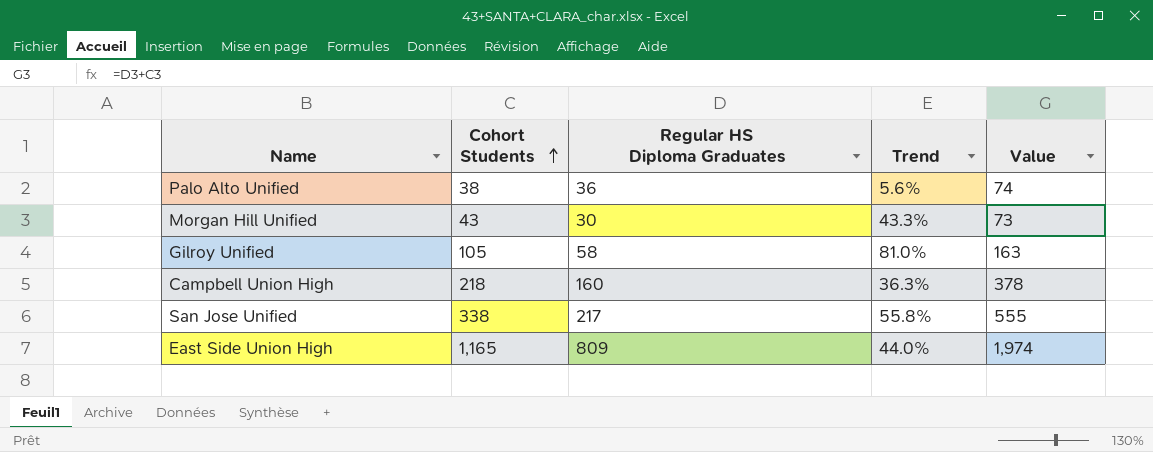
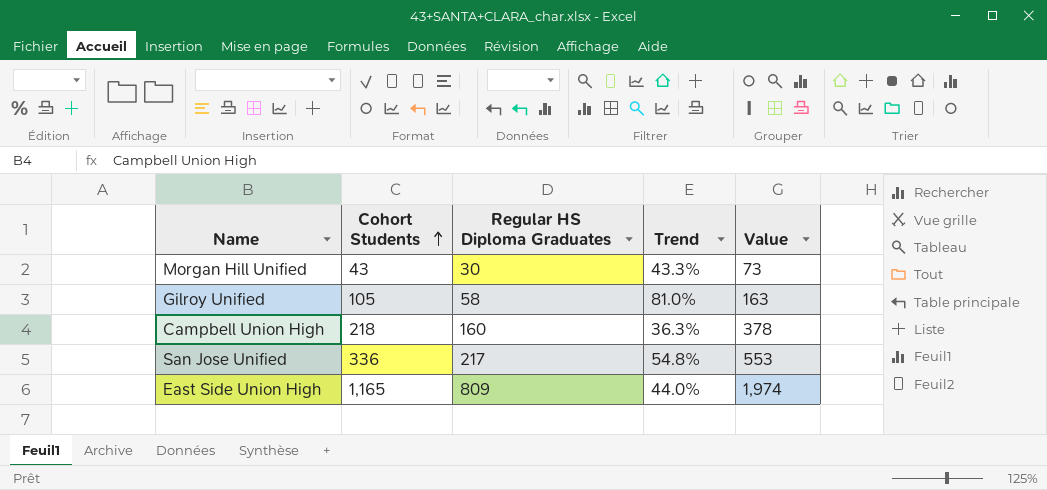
row Palo Alto Unified: 38 | 36 | 5.6% | 74 -> none
San Jose Unified | Cohort Students: 338 -> 336
San Jose Unified | Trend: 55.8% -> 54.8%
San Jose Unified | Value: 555 -> 553

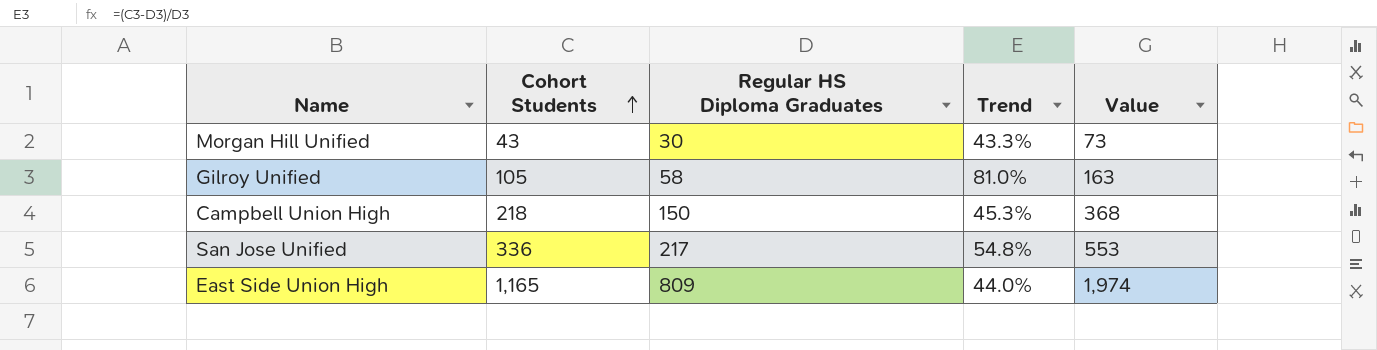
Campbell Union High | Regular HS Diploma Graduates: 160 -> 150
Campbell Union High | Trend: 36.3% -> 45.3%
Campbell Union High | Value: 378 -> 368

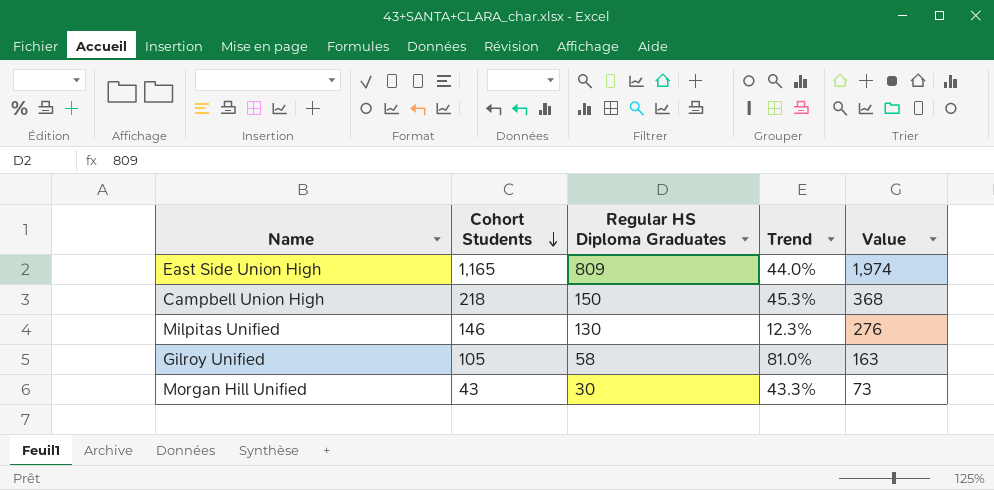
row order: Cohort Students ascending -> Cohort Students descending
row San Jose Unified: 336 | 217 | 54.8% | 553 -> none
row Milpitas Unified: none -> 146 | 130 | 12.3% | 276

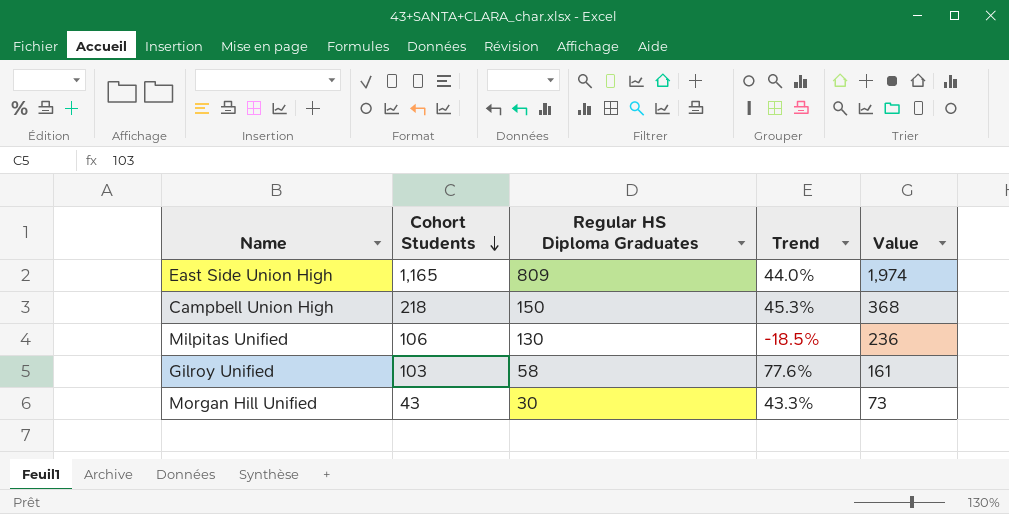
Milpitas Unified | Cohort Students: 146 -> 106
Milpitas Unified | Trend: 12.3% -> -18.5%
Milpitas Unified | Value: 276 -> 236
Gilroy Unified | Cohort Students: 105 -> 103
Gilroy Unified | Trend: 81.0% -> 77.6%
Gilroy Unified | Value: 163 -> 161

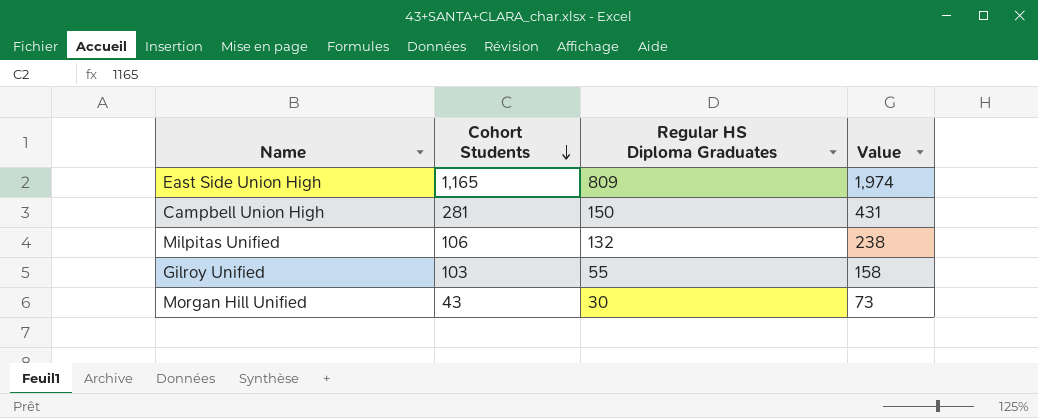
column Trend | formula: ([Cohort Students] - [Regular HS Diploma Graduates]) / [Regular HS Diploma Graduates] -> none
Campbell Union High | Cohort Students: 218 -> 281
Campbell Union High | Value: 368 -> 431
Milpitas Unified | Regular HS Diploma Graduates: 130 -> 132
Milpitas Unified | Value: 236 -> 238
Gilroy Unified | Regular HS Diploma Graduates: 58 -> 55
Gilroy Unified | Value: 161 -> 158

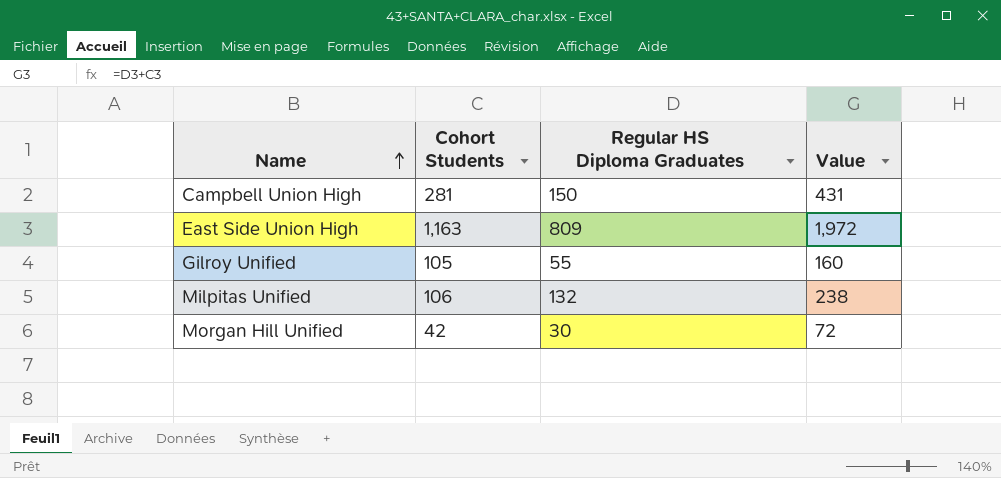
row order: Cohort Students descending -> Name ascending
East Side Union High | Cohort Students: 1,165 -> 1,163
East Side Union High | Value: 1,974 -> 1,972
Gilroy Unified | Cohort Students: 103 -> 105
Gilroy Unified | Value: 158 -> 160
Morgan Hill Unified | Cohort Students: 43 -> 42
Morgan Hill Unified | Value: 73 -> 72

